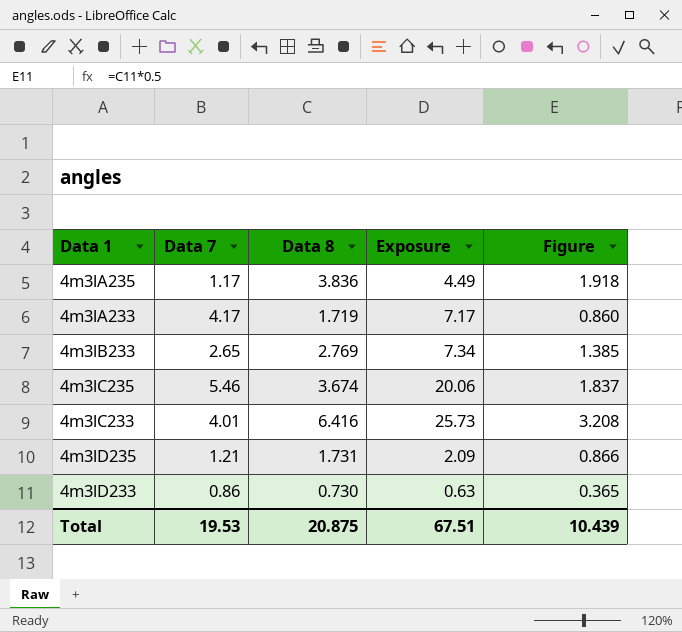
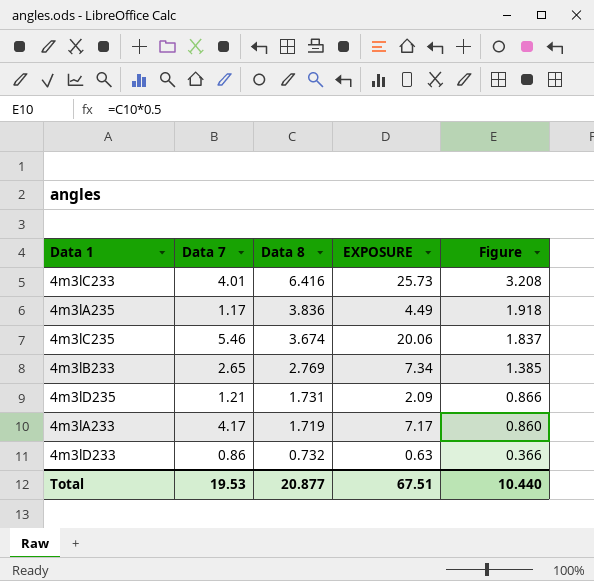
row order: none -> Data 8 descending
column name: Exposure -> EXPOSURE
4m3lD233 | Data 8: 0.730 -> 0.732
4m3lD233 | Figure: 0.365 -> 0.366
Total | Data 8: 20.875 -> 20.877
Total | Figure: 10.439 -> 10.440

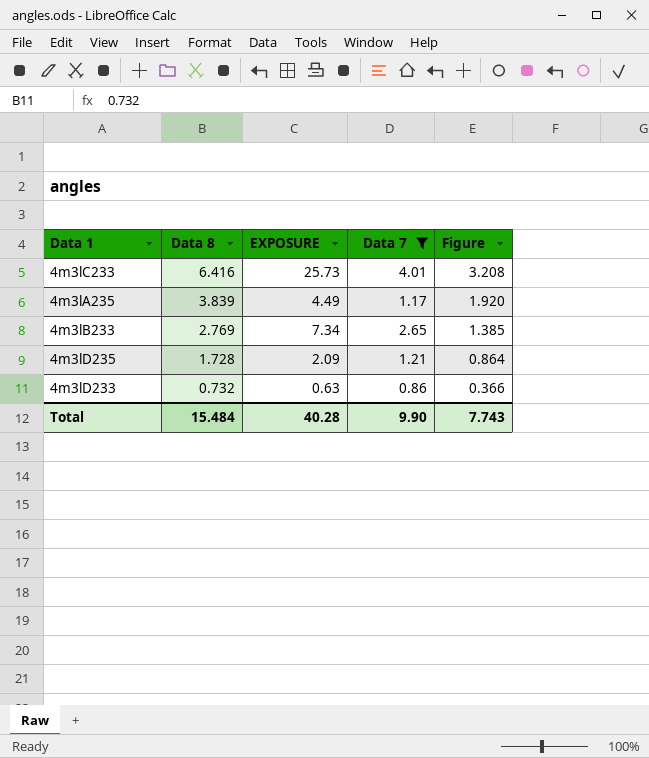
filter: none -> Data 7 <= 4.01
column Data 7 | position: 2 -> 4
4m3lA235 | Data 8: 3.836 -> 3.839
4m3lA235 | Figure: 1.918 -> 1.920
4m3lD235 | Data 8: 1.731 -> 1.728
4m3lD235 | Figure: 0.866 -> 0.864
Total | Data 8: 20.877 -> 15.484
Total | EXPOSURE: 67.51 -> 40.28
Total | Data 7: 19.53 -> 9.90
Total | Figure: 10.440 -> 7.743

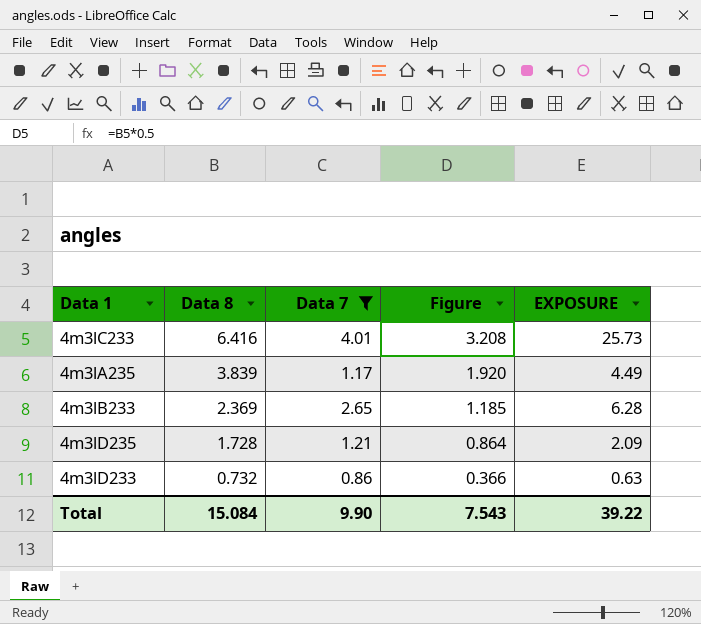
column EXPOSURE | position: 3 -> 5
4m3lB233 | Data 8: 2.769 -> 2.369
4m3lB233 | Figure: 1.385 -> 1.185
4m3lB233 | EXPOSURE: 7.34 -> 6.28
Total | Data 8: 15.484 -> 15.084
Total | Figure: 7.743 -> 7.543
Total | EXPOSURE: 40.28 -> 39.22

